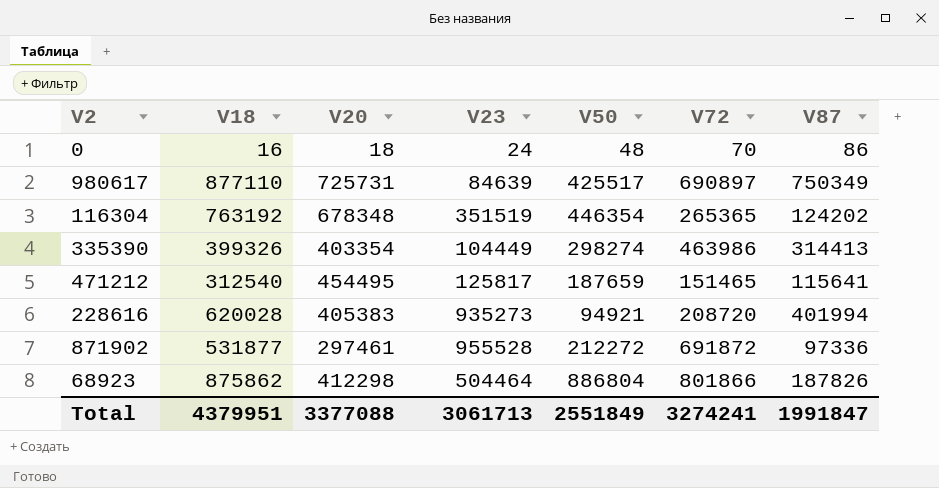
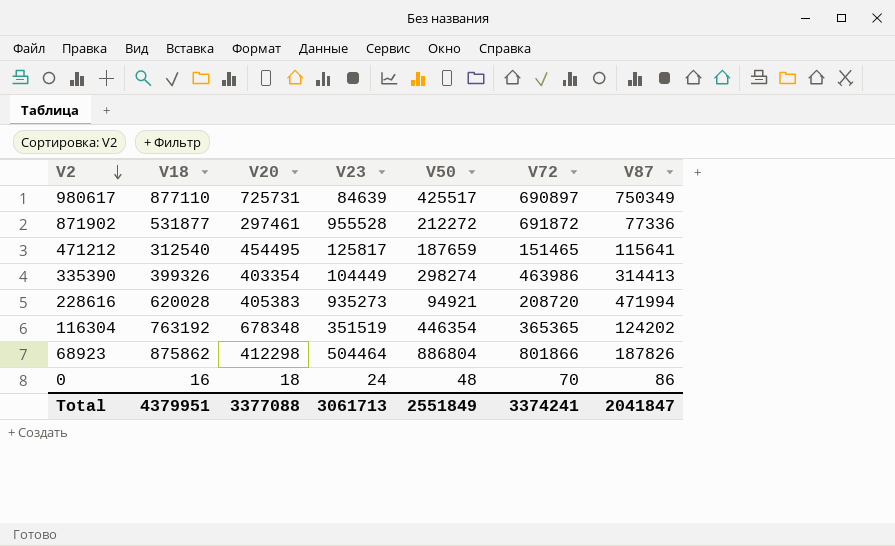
row order: none -> V2 descending
871902 | V87: 97336 -> 77336
228616 | V87: 401994 -> 471994
116304 | V72: 265365 -> 365365
Total | V72: 3274241 -> 3374241
Total | V87: 1991847 -> 2041847

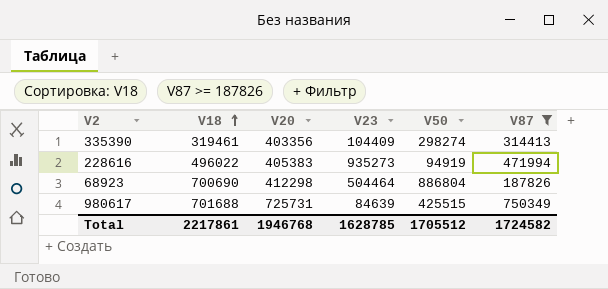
filter: none -> V87 >= 187826
row order: V2 descending -> V18 ascending
column V72 | position: 6 -> none
335390 | V18: 399326 -> 319461
335390 | V20: 403354 -> 403356
335390 | V23: 104449 -> 104409
228616 | V18: 620028 -> 496022
228616 | V50: 94921 -> 94919
68923 | V18: 875862 -> 700690
980617 | V18: 877110 -> 701688
980617 | V50: 425517 -> 425515
Total | V18: 4379951 -> 2217861
Total | V20: 3377088 -> 1946768
Total | V23: 3061713 -> 1628785
Total | V50: 2551849 -> 1705512
Total | V87: 2041847 -> 1724582

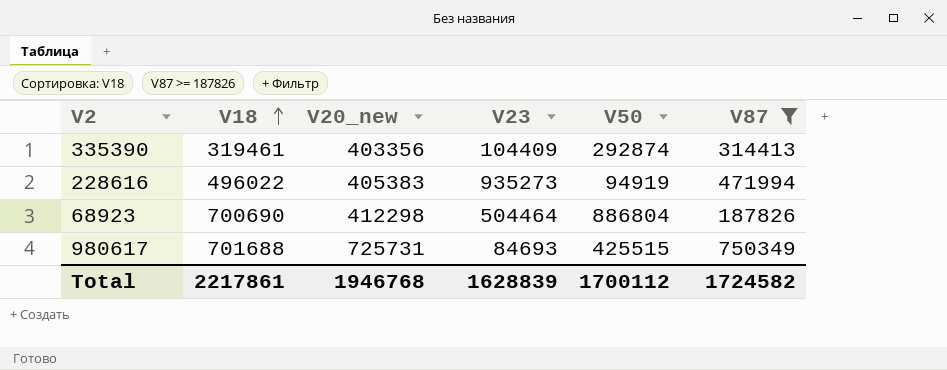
column name: V20 -> V20_new
335390 | V50: 298274 -> 292874
980617 | V23: 84639 -> 84693
Total | V23: 1628785 -> 1628839
Total | V50: 1705512 -> 1700112

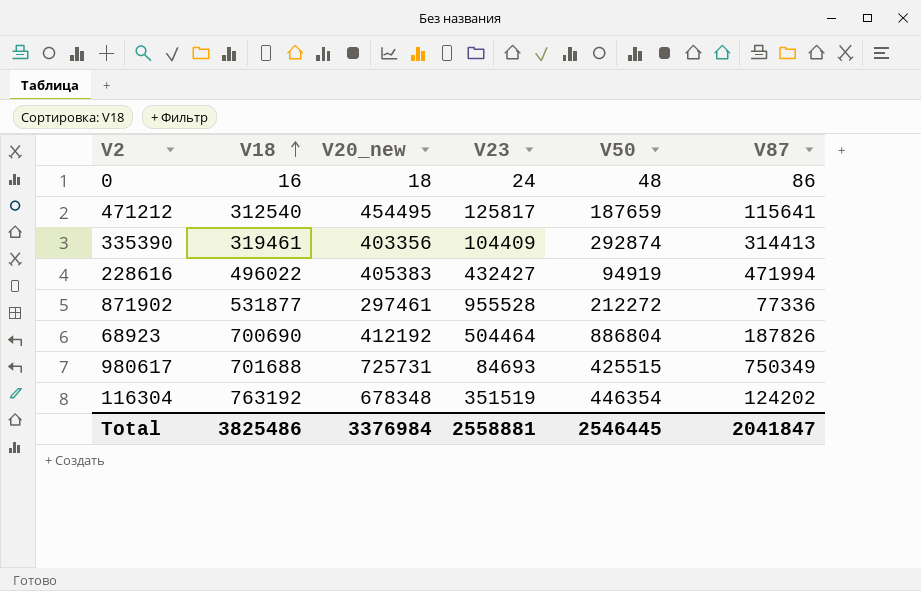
filter: V87 >= 187826 -> none
228616 | V23: 935273 -> 432427
68923 | V20_new: 412298 -> 412192
Total | V18: 2217861 -> 3825486
Total | V20_new: 1946768 -> 3376984
Total | V23: 1628839 -> 2558881
Total | V50: 1700112 -> 2546445
Total | V87: 1724582 -> 2041847

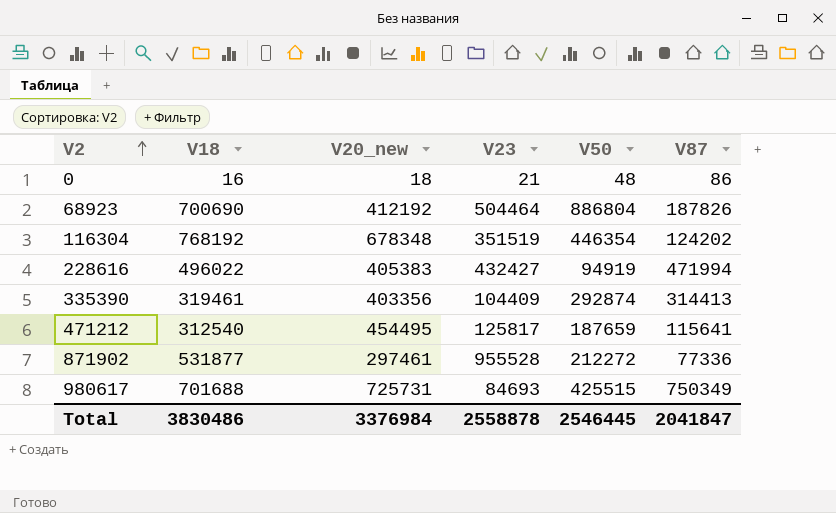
row order: V18 ascending -> V2 ascending
0 | V23: 24 -> 21
116304 | V18: 763192 -> 768192
Total | V18: 3825486 -> 3830486
Total | V23: 2558881 -> 2558878

